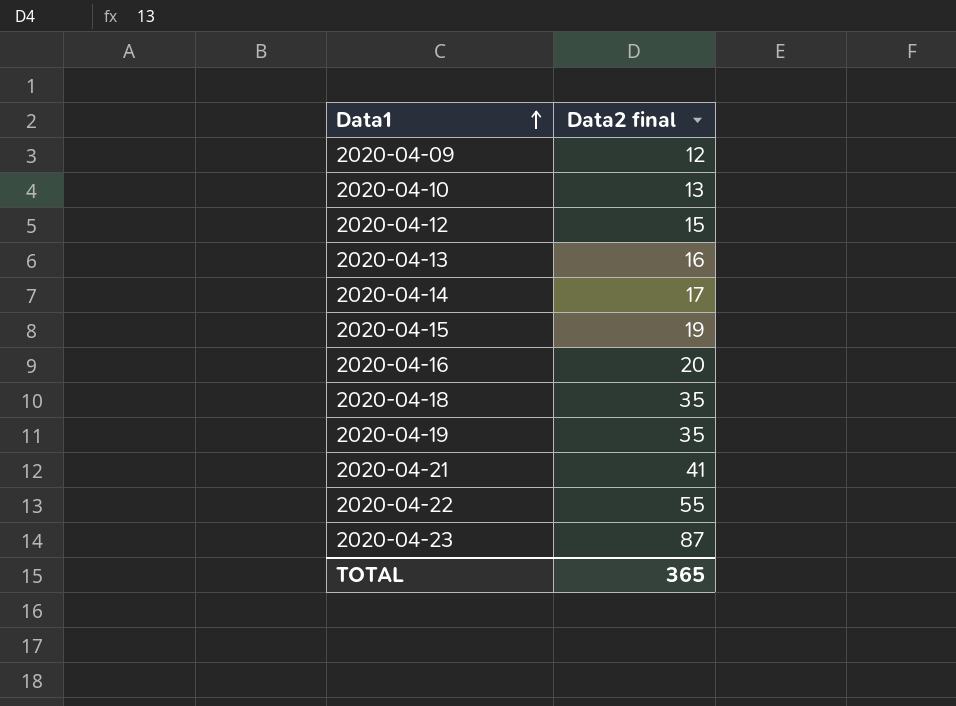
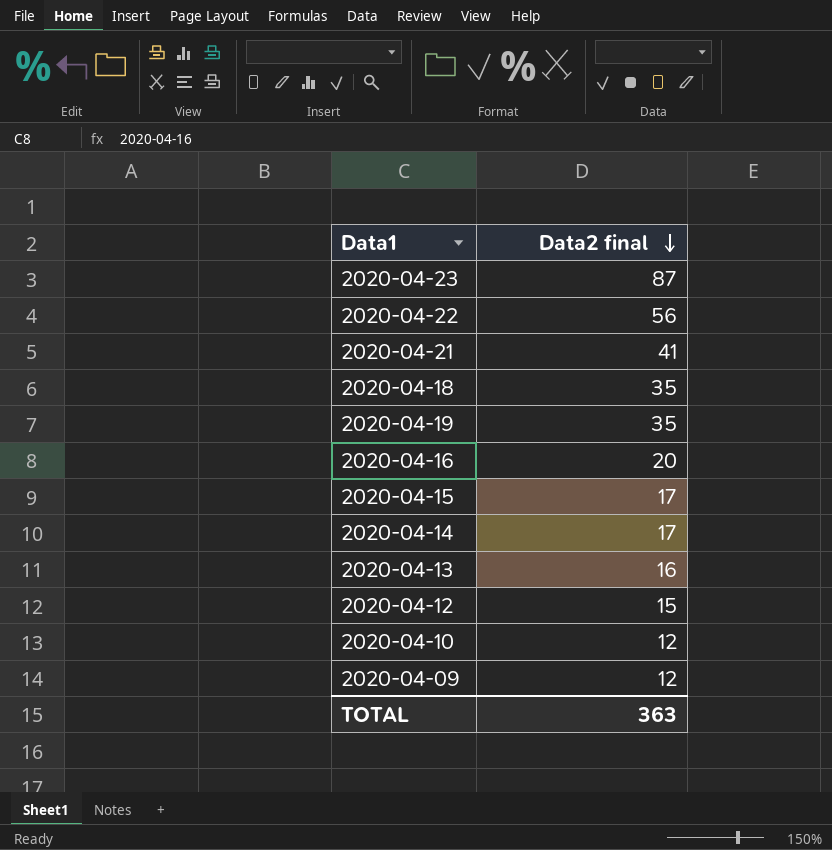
row order: Data1 ascending -> Data2 final descending
2020-04-22 | Data2 final: 55 -> 56
2020-04-15 | Data2 final: 19 -> 17
2020-04-10 | Data2 final: 13 -> 12
TOTAL | Data2 final: 365 -> 363

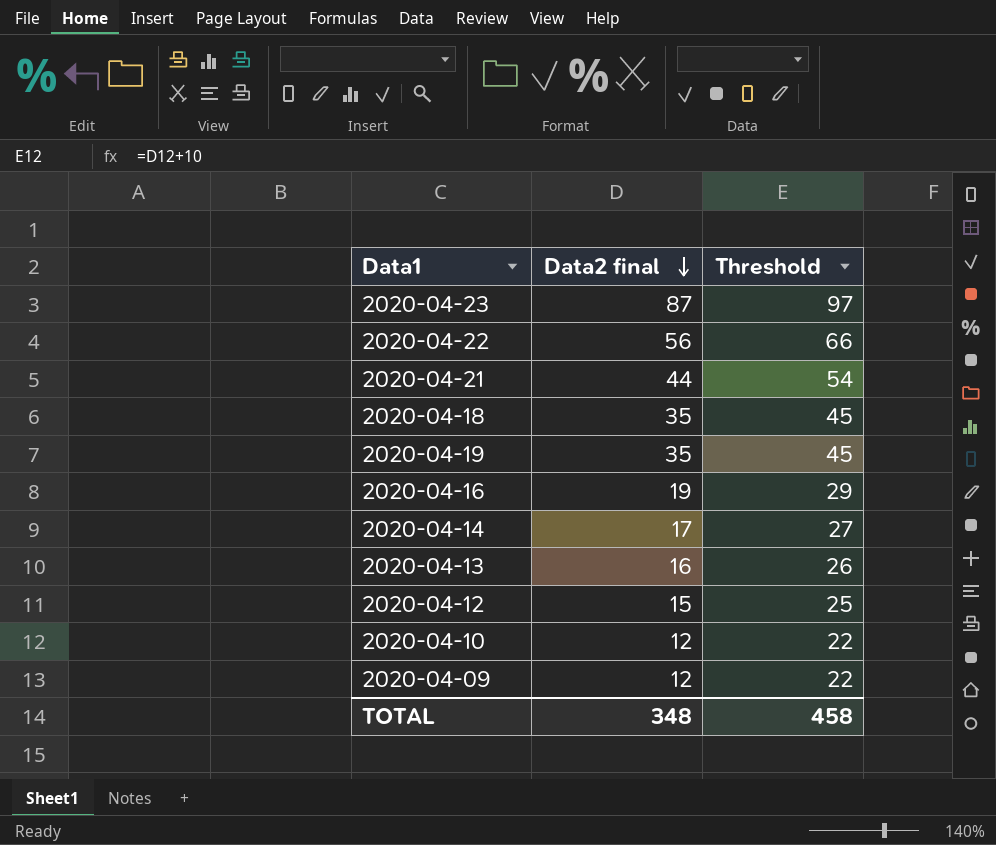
column Threshold | formula: none -> [Data2 final] + 10
row 2020-04-15: 17 -> none
2020-04-21 | Data2 final: 41 -> 44
2020-04-16 | Data2 final: 20 -> 19
TOTAL | Data2 final: 363 -> 348

